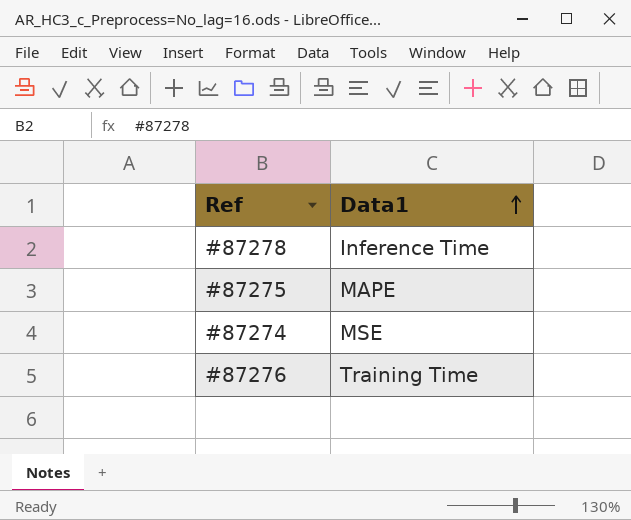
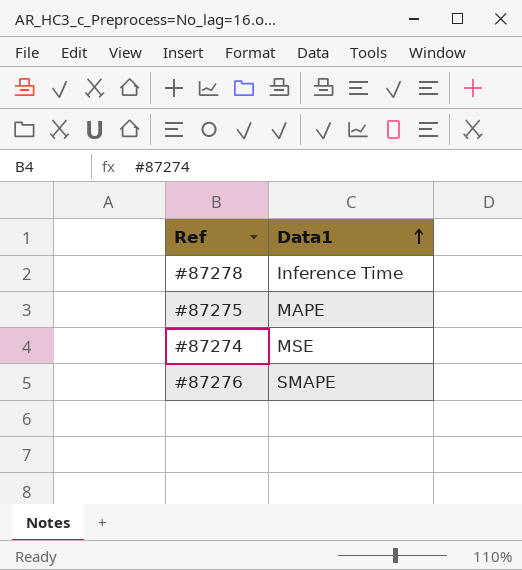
#87276 | Data1: Training Time -> SMAPE

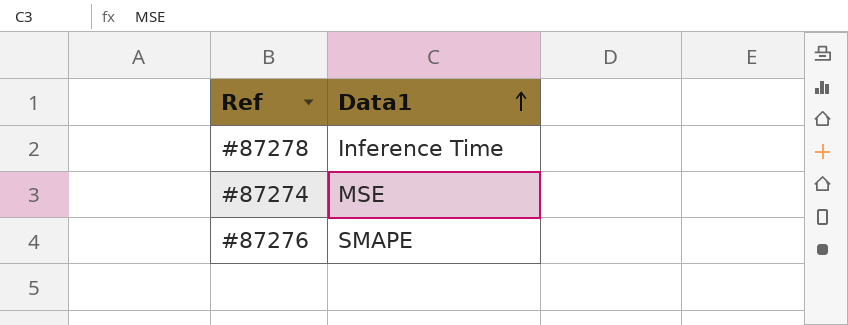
row #87275: MAPE -> none

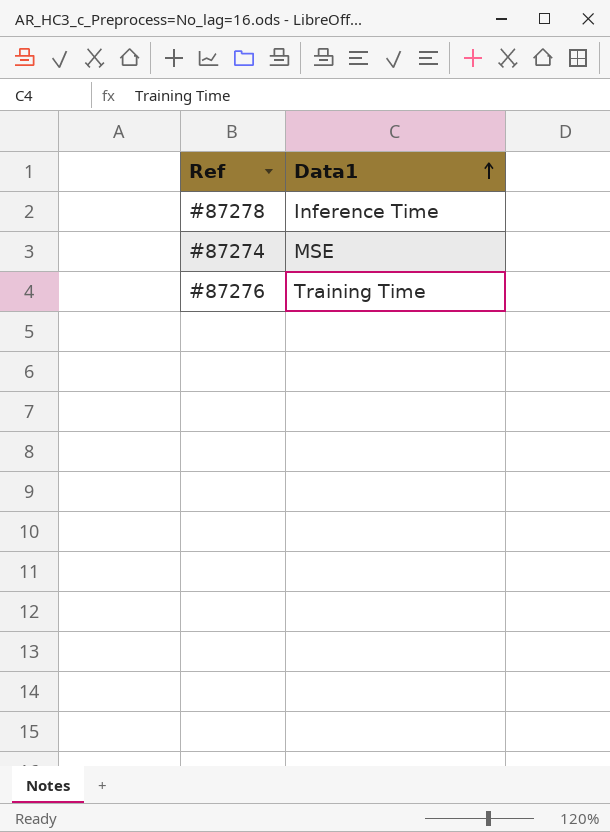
#87276 | Data1: SMAPE -> Training Time

